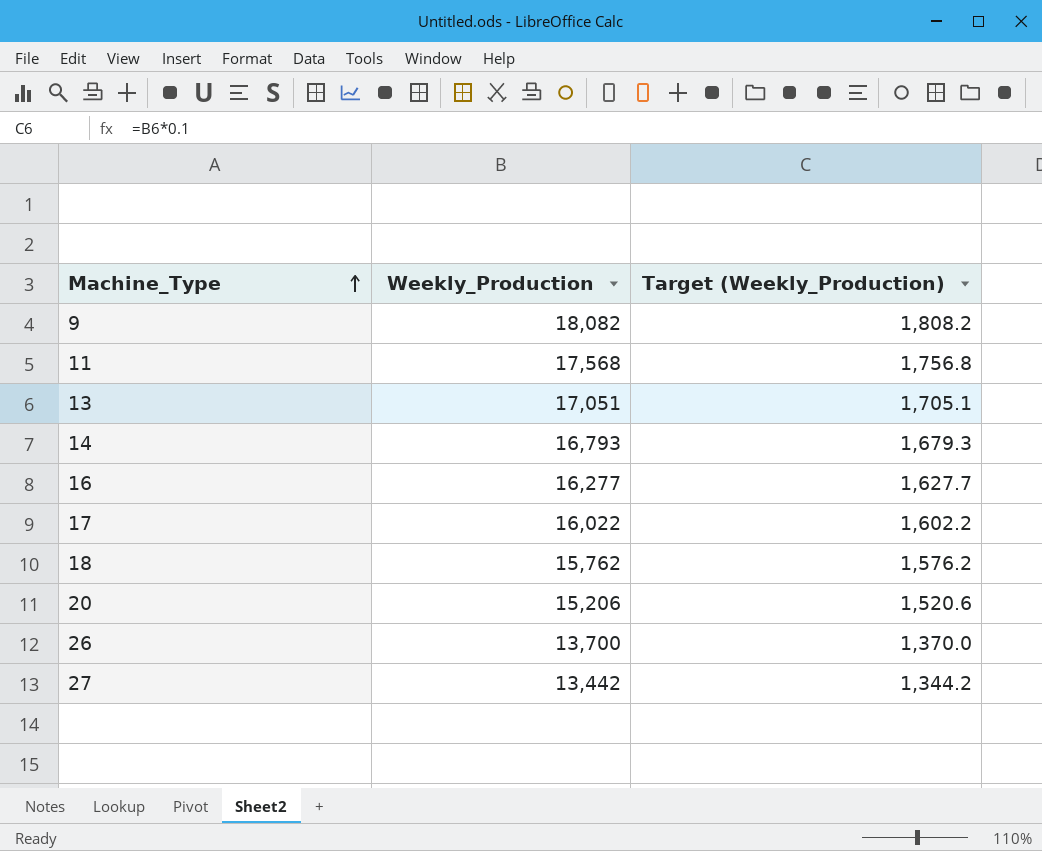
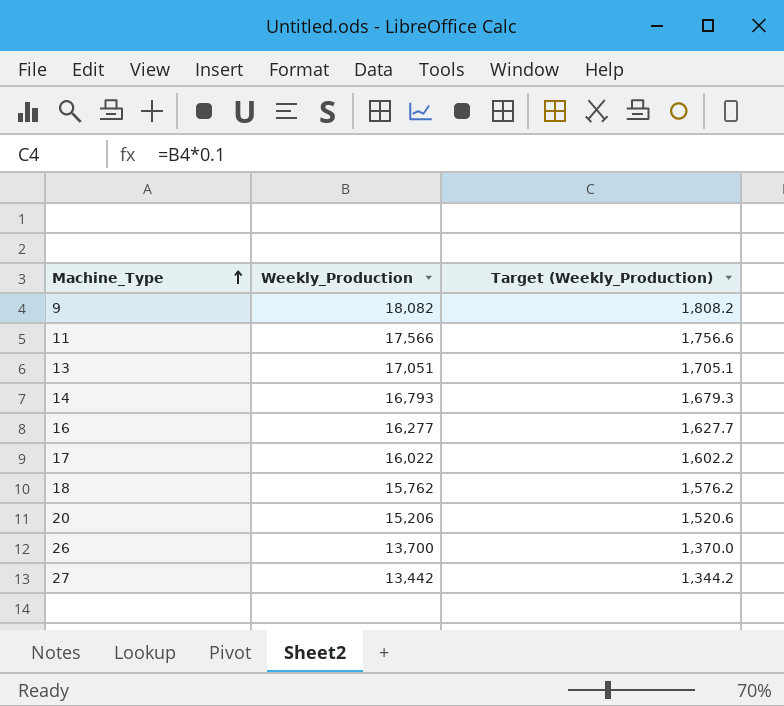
11 | Weekly_Production: 17,568 -> 17,566
11 | Target (Weekly_Production): 1,756.8 -> 1,756.6

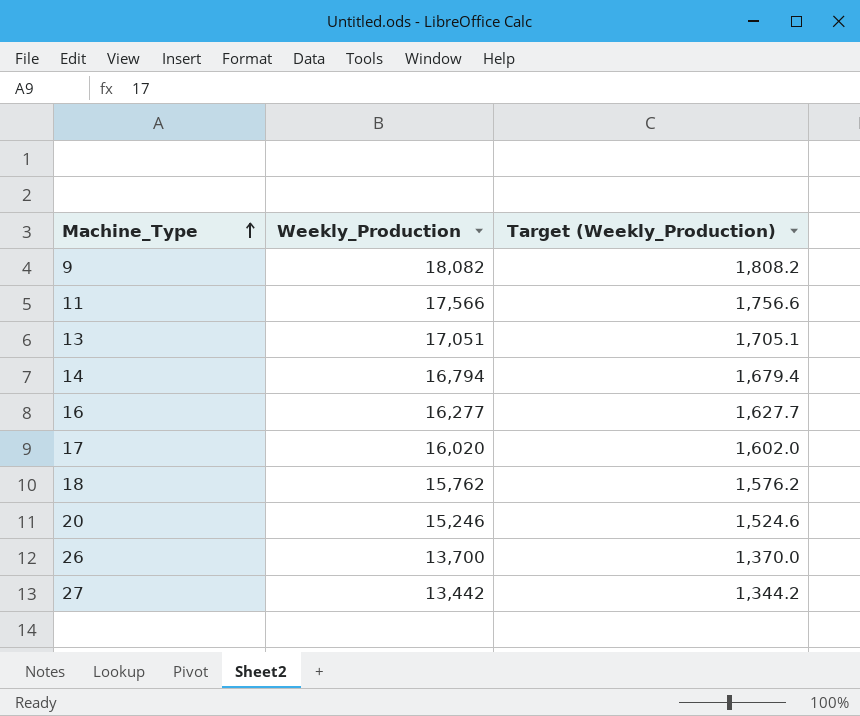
14 | Weekly_Production: 16,793 -> 16,794
14 | Target (Weekly_Production): 1,679.3 -> 1,679.4
17 | Weekly_Production: 16,022 -> 16,020
17 | Target (Weekly_Production): 1,602.2 -> 1,602.0
20 | Weekly_Production: 15,206 -> 15,246
20 | Target (Weekly_Production): 1,520.6 -> 1,524.6

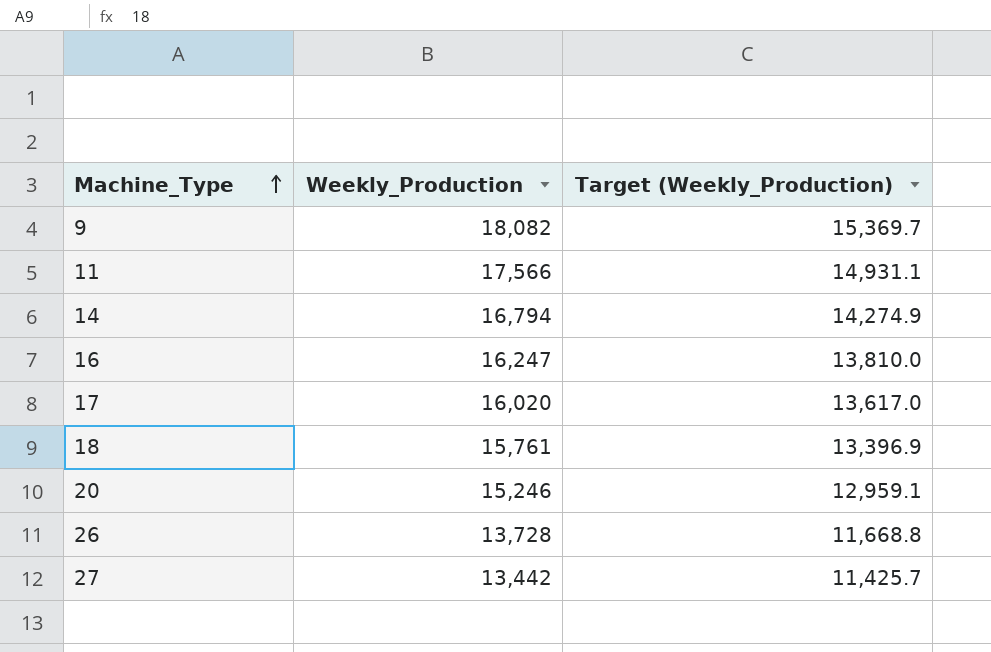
column Target (Weekly_Production) | formula: [Weekly_Production] * 0.1 -> [Weekly_Production] * 0.85
row 13: 17,051 | 1,705.1 -> none
16 | Weekly_Production: 16,277 -> 16,247
18 | Weekly_Production: 15,762 -> 15,761
26 | Weekly_Production: 13,700 -> 13,728

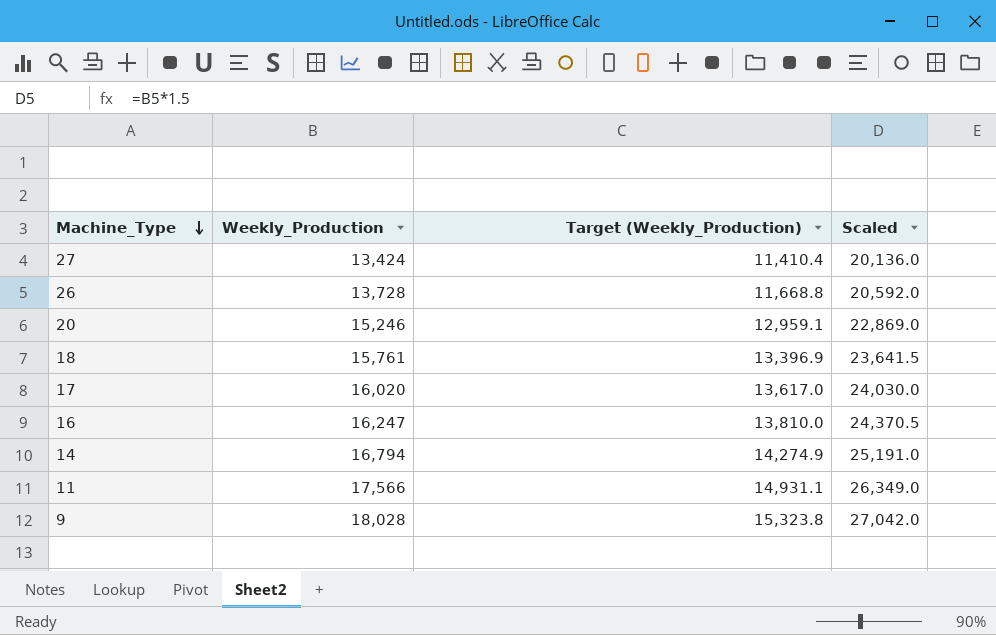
row order: Machine_Type ascending -> Machine_Type descending
column Scaled | formula: none -> [Weekly_Production] * 1.5
27 | Weekly_Production: 13,442 -> 13,424
27 | Target (Weekly_Production): 11,425.7 -> 11,410.4
9 | Weekly_Production: 18,082 -> 18,028
9 | Target (Weekly_Production): 15,369.7 -> 15,323.8

